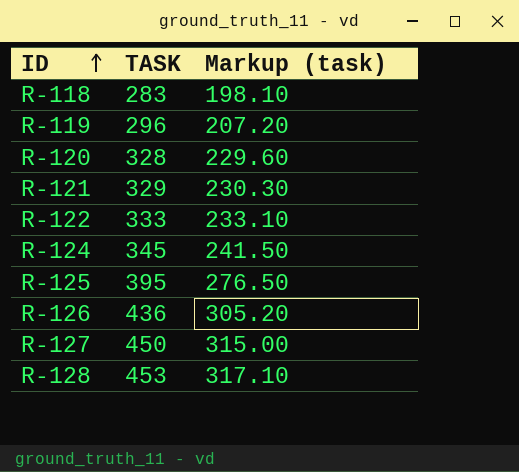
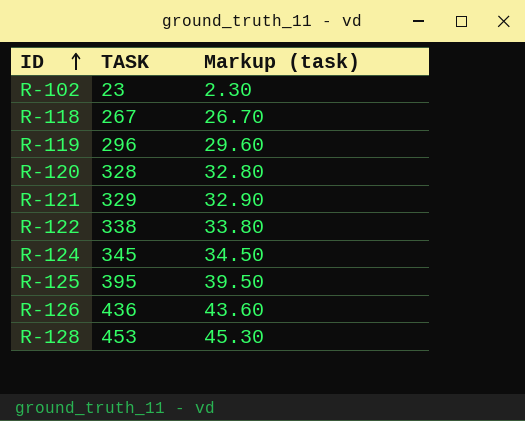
column Markup (task) | formula: [TASK] * 0.7 -> [TASK] * 0.1
row R-127: 450 | 315.00 -> none
row R-102: none -> 23 | 2.30
R-118 | TASK: 283 -> 267
R-122 | TASK: 333 -> 338

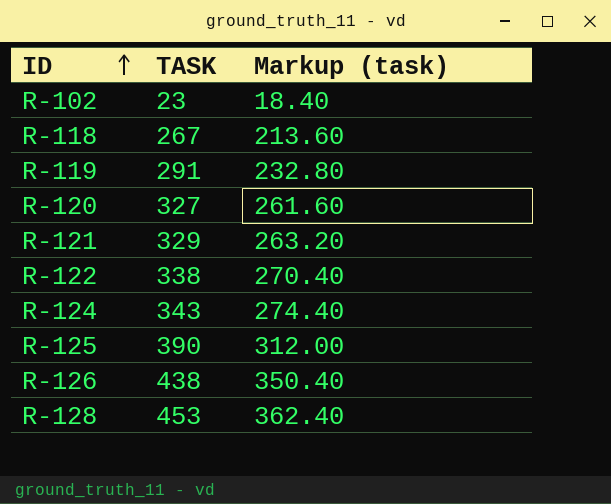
column Markup (task) | formula: [TASK] * 0.1 -> [TASK] * 0.8
R-119 | TASK: 296 -> 291
R-120 | TASK: 328 -> 327
R-124 | TASK: 345 -> 343
R-125 | TASK: 395 -> 390
R-126 | TASK: 436 -> 438

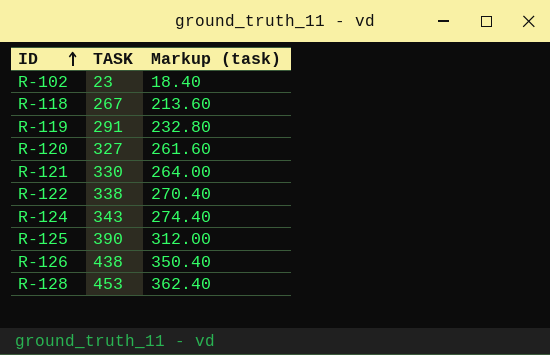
R-121 | TASK: 329 -> 330
R-121 | Markup (task): 263.20 -> 264.00

